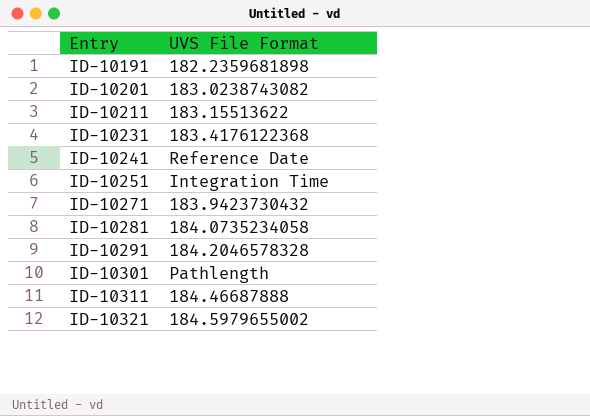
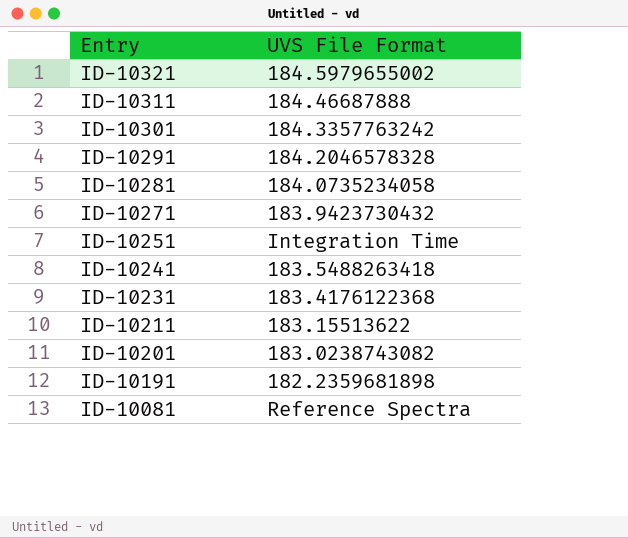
row order: Entry ascending -> Entry descending
ID-10301 | UVS File Format: Pathlength -> 184.3357763242
ID-10241 | UVS File Format: Reference Date -> 183.5488263418
row ID-10081: none -> Reference Spectra

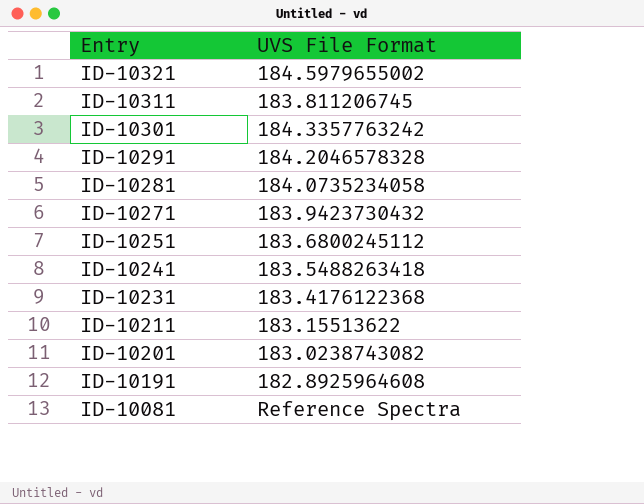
ID-10311 | UVS File Format: 184.46687888 -> 183.811206745
ID-10251 | UVS File Format: Integration Time -> 183.6800245112
ID-10191 | UVS File Format: 182.2359681898 -> 182.8925964608

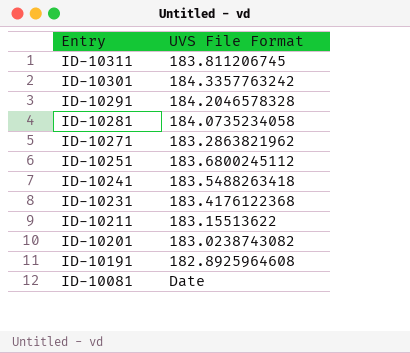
row ID-10321: 184.5979655002 -> none
ID-10271 | UVS File Format: 183.9423730432 -> 183.2863821962
ID-10081 | UVS File Format: Reference Spectra -> Date

